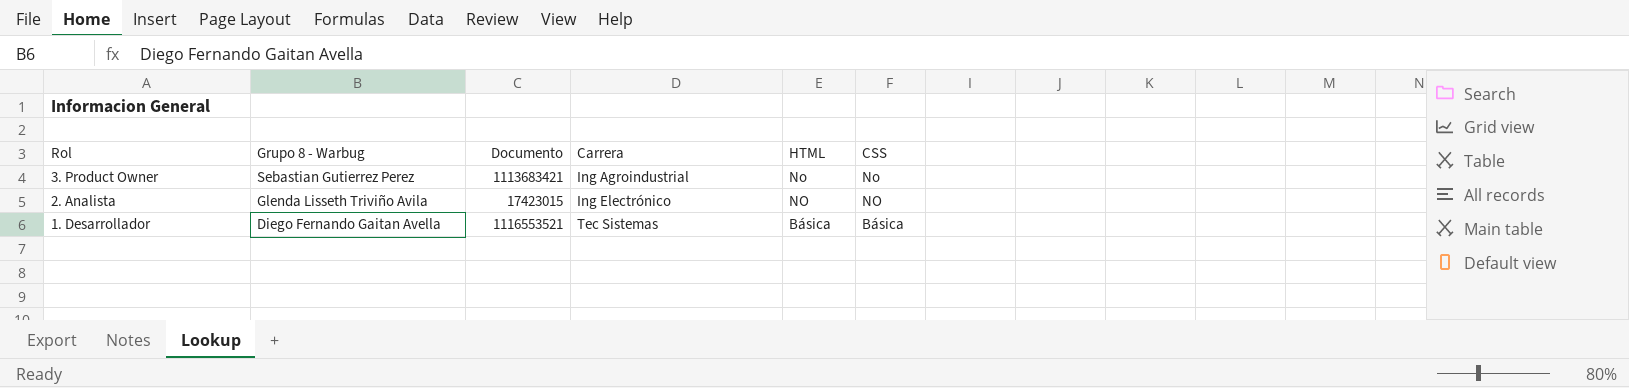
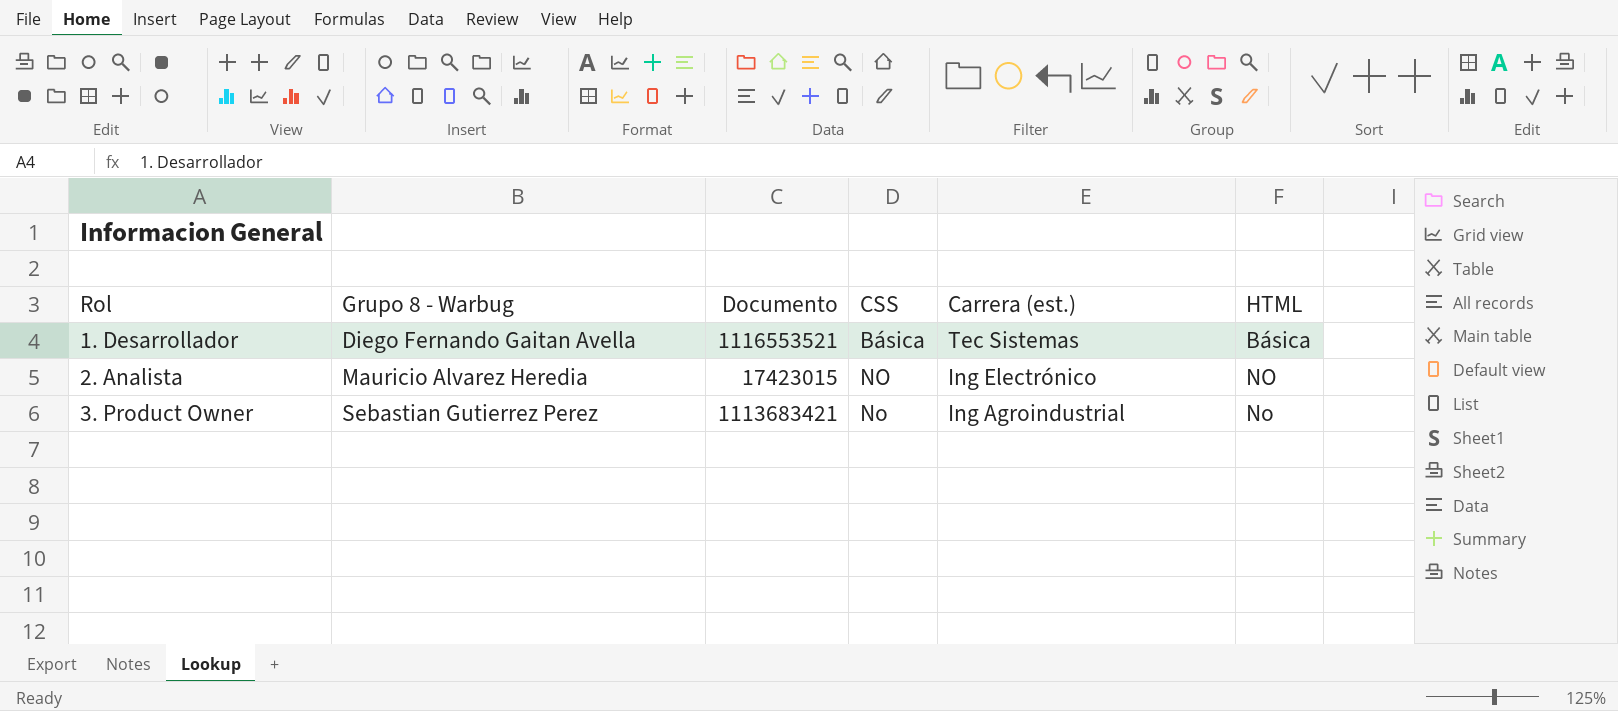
row order: Rol descending -> Rol ascending
column CSS | position: 6 -> 4
column name: Carrera -> Carrera (est.)
2. Analista | Grupo 8 - Warbug: Glenda Lisseth Triviño Avila -> Mauricio Alvarez Heredia

